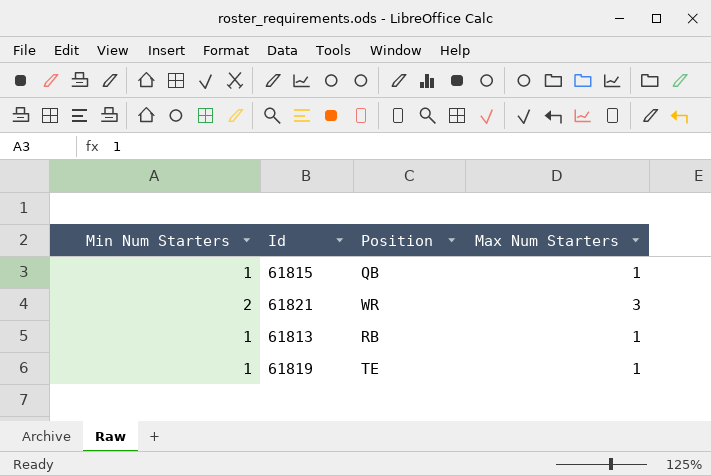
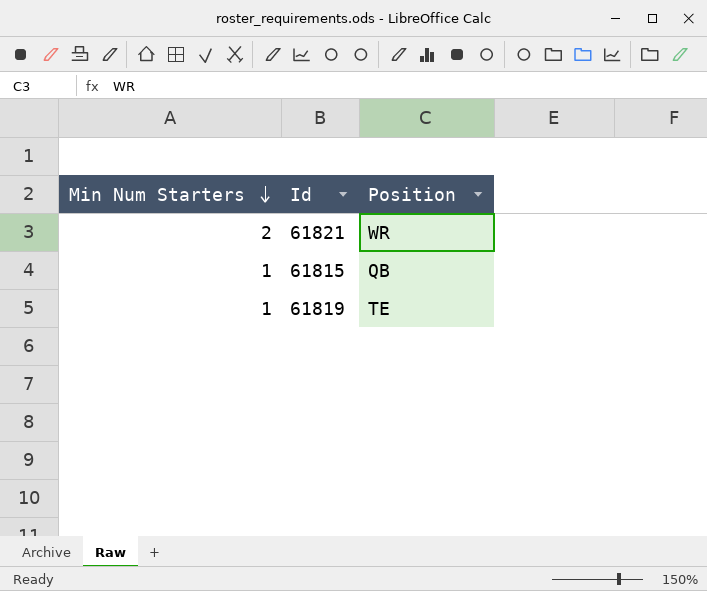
row order: none -> Min Num Starters descending
column Max Num Starters | position: 4 -> none
row 61813: 1 | RB | 1 -> none

